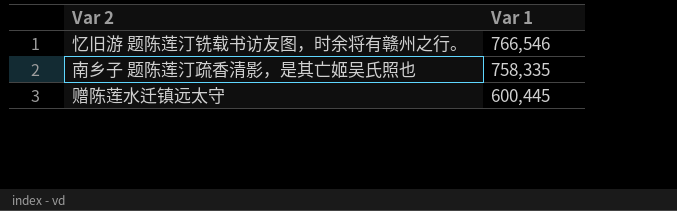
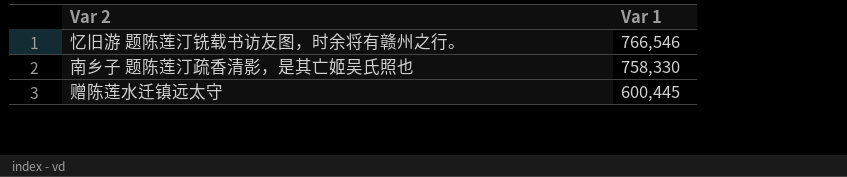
南乡子 题陈莲汀疏香清影，是其亡姬吴氏照也 | Var 1: 758,335 -> 758,330

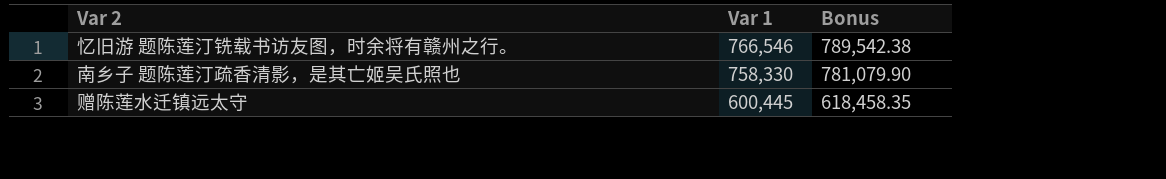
column Bonus | formula: none -> [Var 1] * 1.03

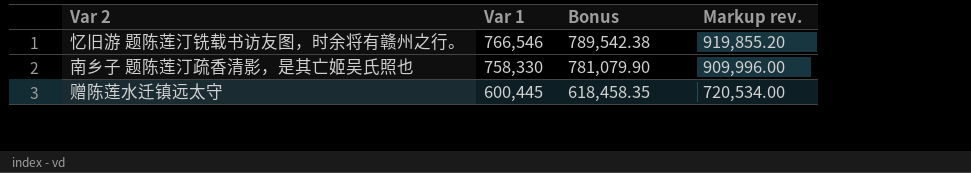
column Markup rev. | formula: none -> [Var 1] * 1.2

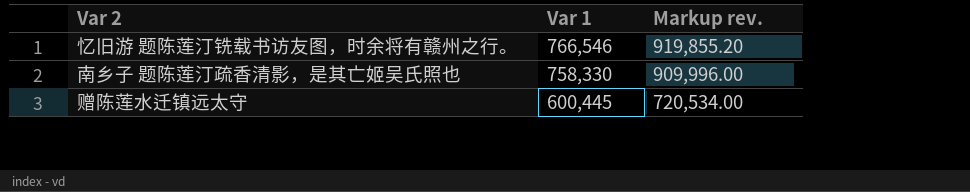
column Bonus | formula: [Var 1] * 1.03 -> none

